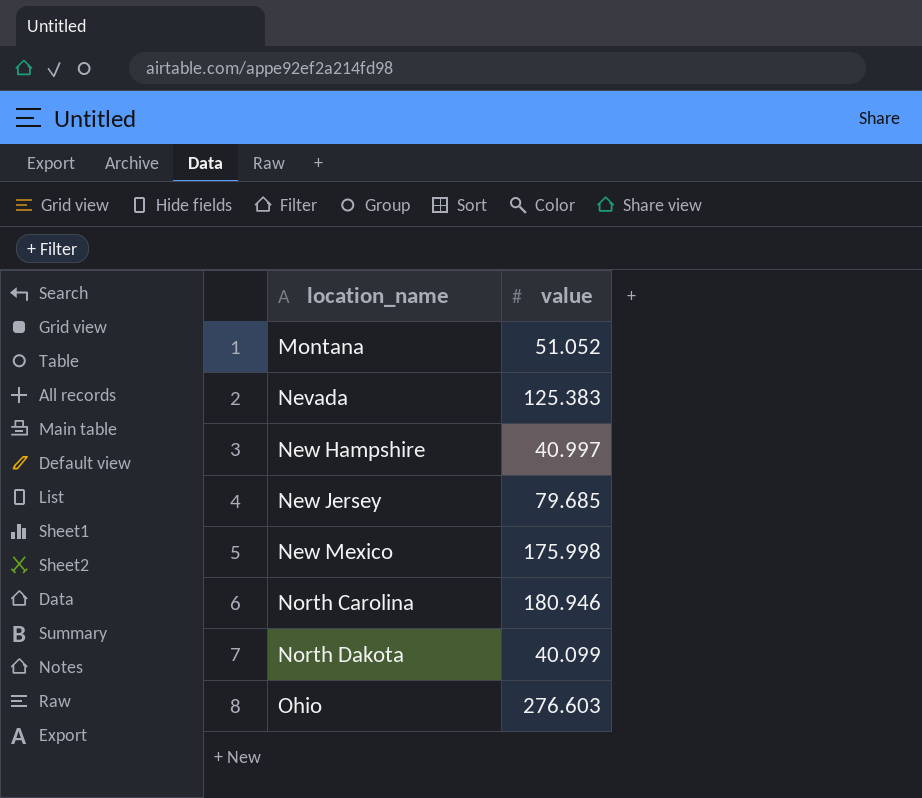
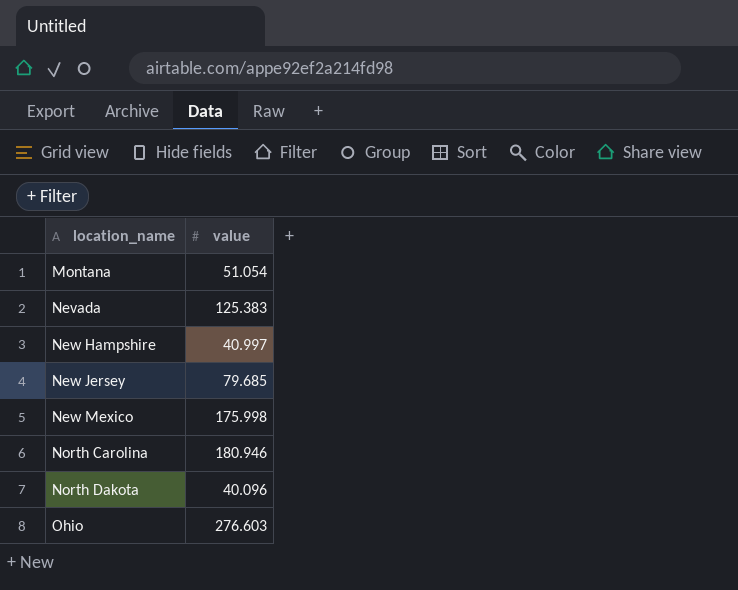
Montana | value: 51.052 -> 51.054
North Dakota | value: 40.099 -> 40.096

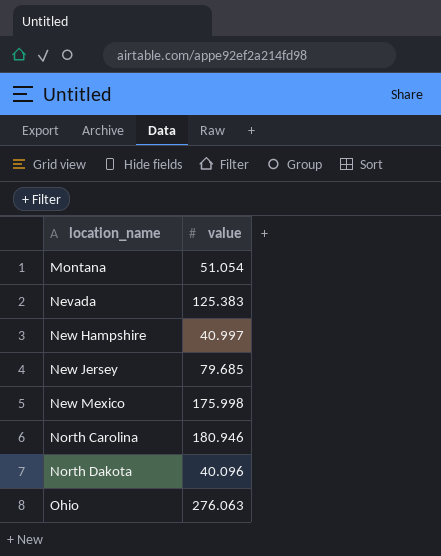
Ohio | value: 276.603 -> 276.063

